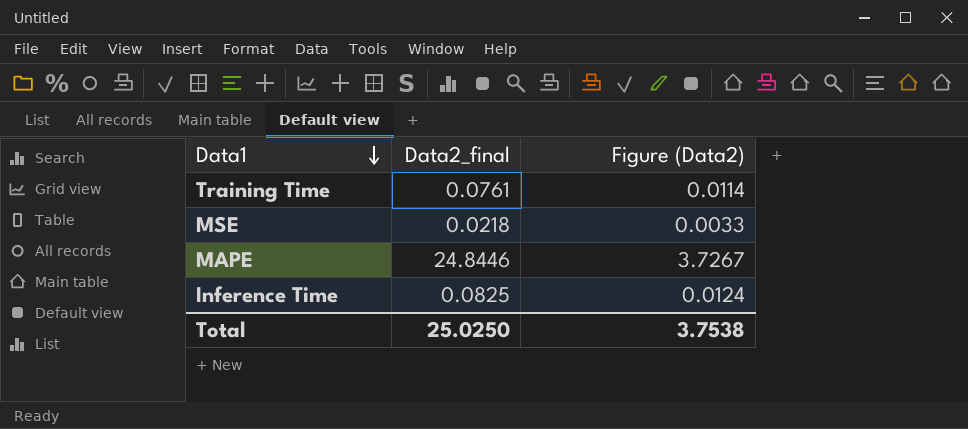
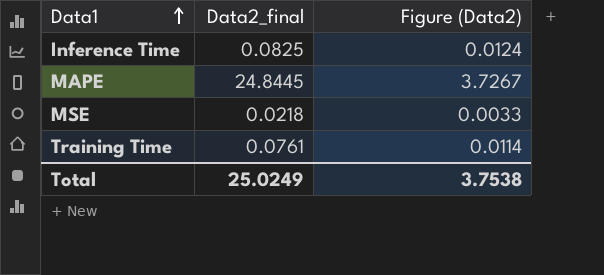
row order: Data1 descending -> Data1 ascending
MAPE | Data2_final: 24.8446 -> 24.8445
Total | Data2_final: 25.0250 -> 25.0249

